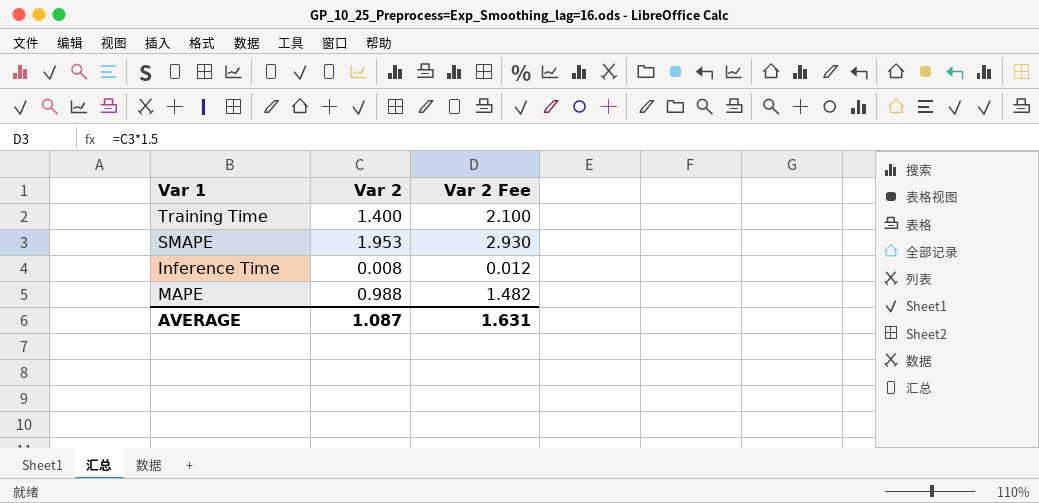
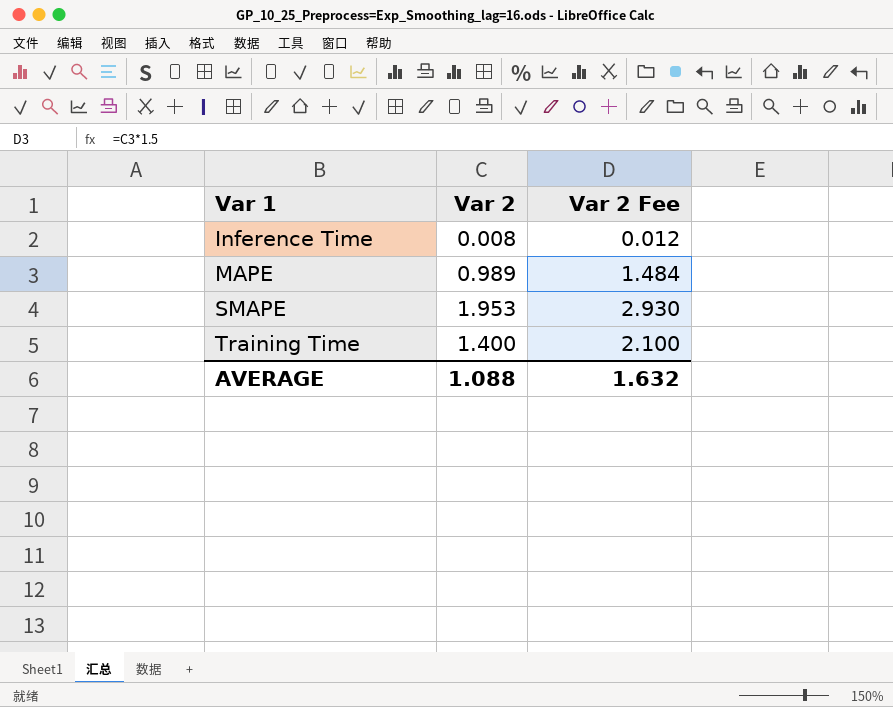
row order: none -> Var 1 ascending
MAPE | Var 2: 0.988 -> 0.989
MAPE | Var 2 Fee: 1.482 -> 1.484
AVERAGE | Var 2: 1.087 -> 1.088
AVERAGE | Var 2 Fee: 1.631 -> 1.632

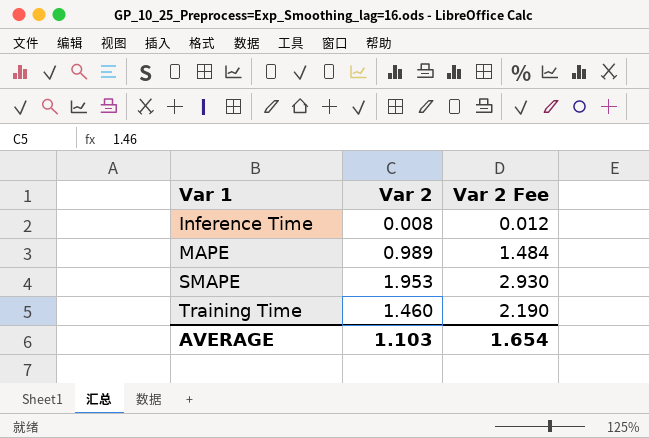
Training Time | Var 2: 1.400 -> 1.460
Training Time | Var 2 Fee: 2.100 -> 2.190
AVERAGE | Var 2: 1.088 -> 1.103
AVERAGE | Var 2 Fee: 1.632 -> 1.654

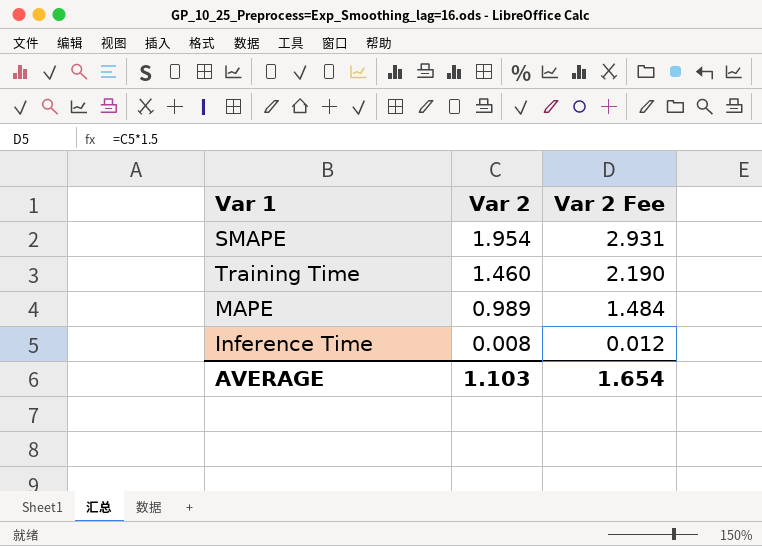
row order: Var 1 ascending -> Var 2 descending
SMAPE | Var 2: 1.953 -> 1.954
SMAPE | Var 2 Fee: 2.930 -> 2.931

